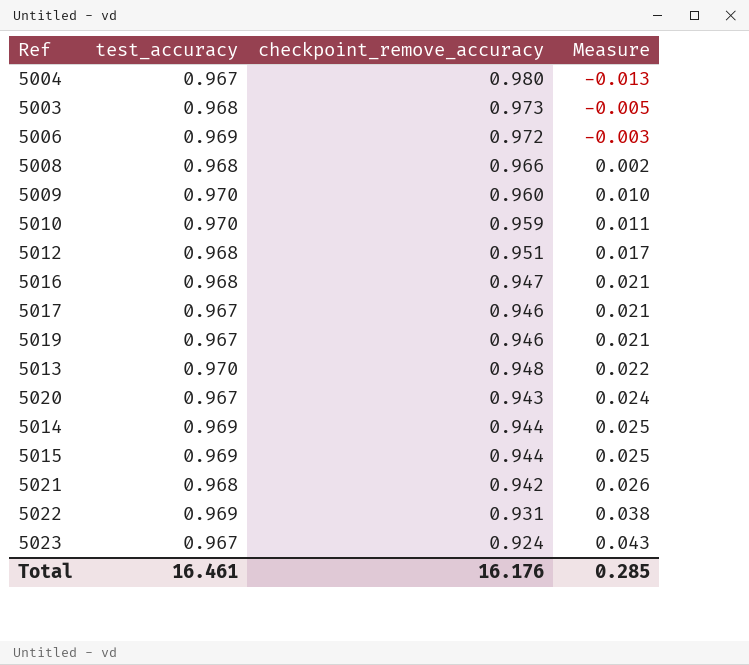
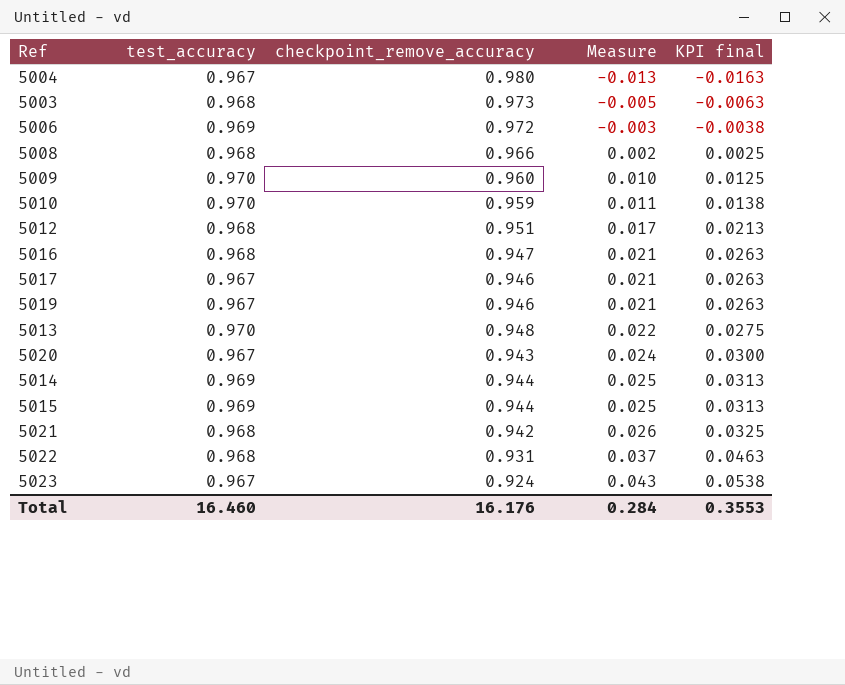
column KPI final | formula: none -> [Measure] * 1.25
5022 | test_accuracy: 0.969 -> 0.968
5022 | Measure: 0.038 -> 0.037
Total | test_accuracy: 16.461 -> 16.460
Total | Measure: 0.285 -> 0.284

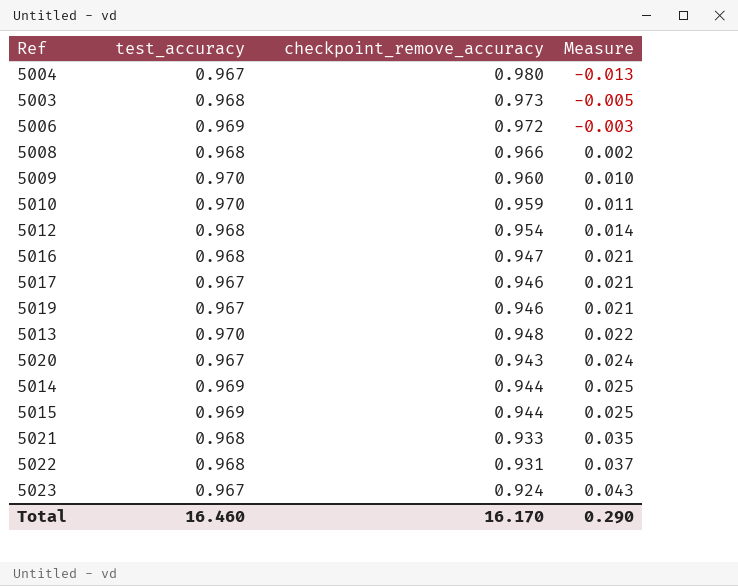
column KPI final | formula: [Measure] * 1.25 -> none
5012 | checkpoint_remove_accuracy: 0.951 -> 0.954
5012 | Measure: 0.017 -> 0.014
5021 | checkpoint_remove_accuracy: 0.942 -> 0.933
5021 | Measure: 0.026 -> 0.035
Total | checkpoint_remove_accuracy: 16.176 -> 16.170
Total | Measure: 0.284 -> 0.290

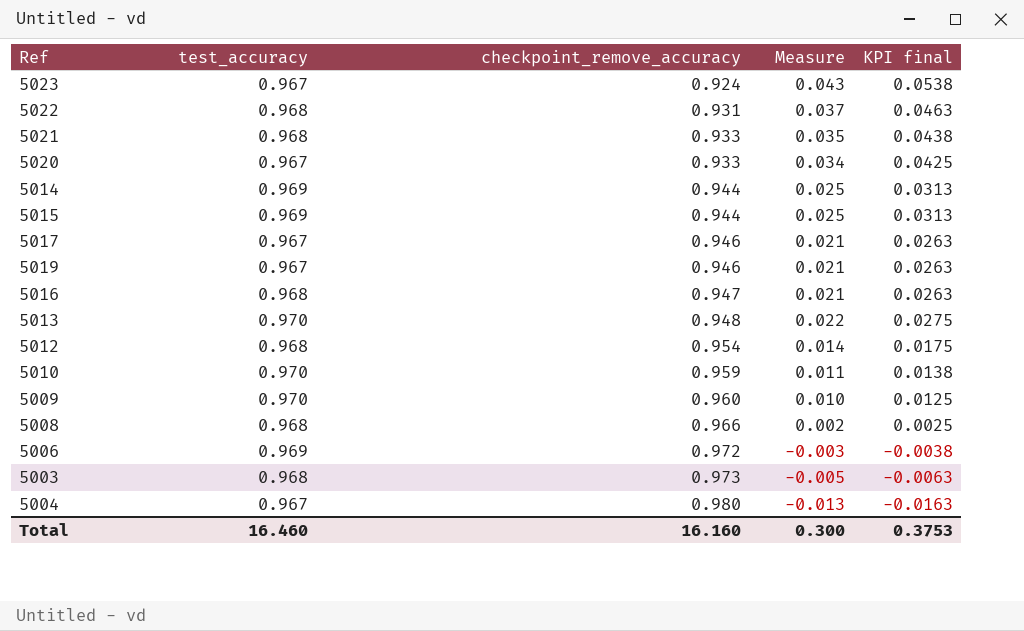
row order: Measure ascending -> checkpoint_remove_accuracy ascending
column KPI final | formula: none -> [Measure] * 1.25
5020 | checkpoint_remove_accuracy: 0.943 -> 0.933
5020 | Measure: 0.024 -> 0.034
Total | checkpoint_remove_accuracy: 16.170 -> 16.160
Total | Measure: 0.290 -> 0.300

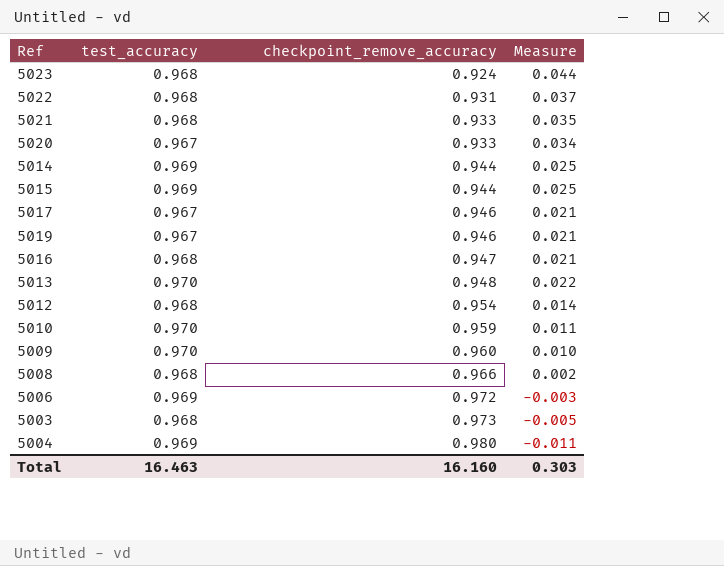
column KPI final | formula: [Measure] * 1.25 -> none
5023 | test_accuracy: 0.967 -> 0.968
5023 | Measure: 0.043 -> 0.044
5004 | test_accuracy: 0.967 -> 0.969
5004 | Measure: -0.013 -> -0.011
Total | test_accuracy: 16.460 -> 16.463
Total | Measure: 0.300 -> 0.303

